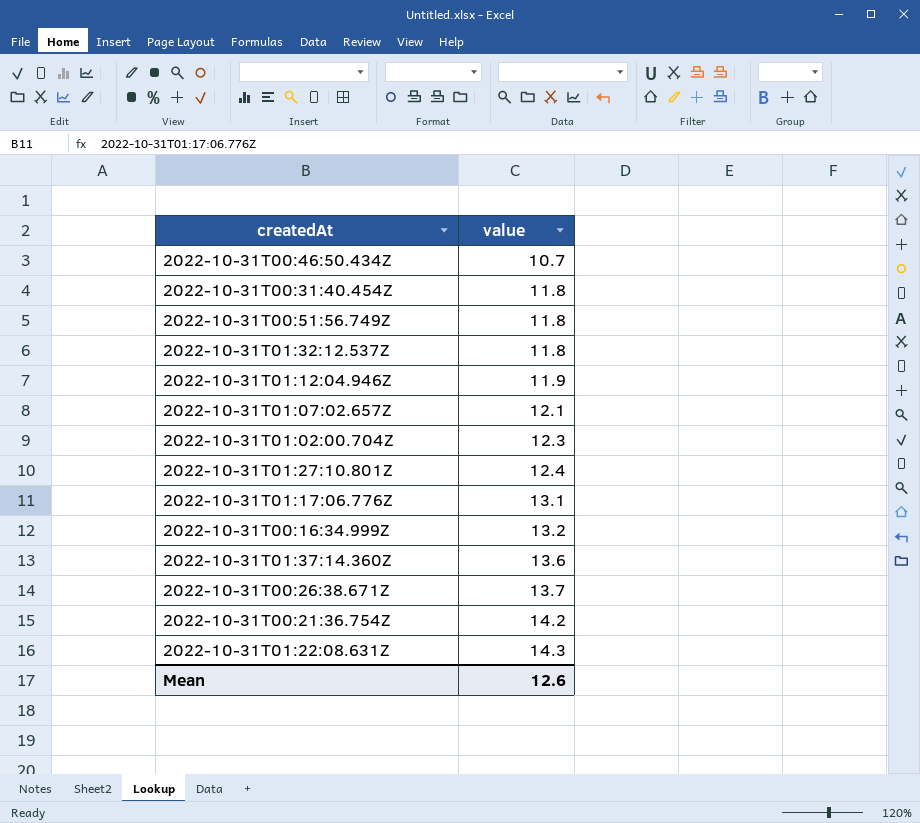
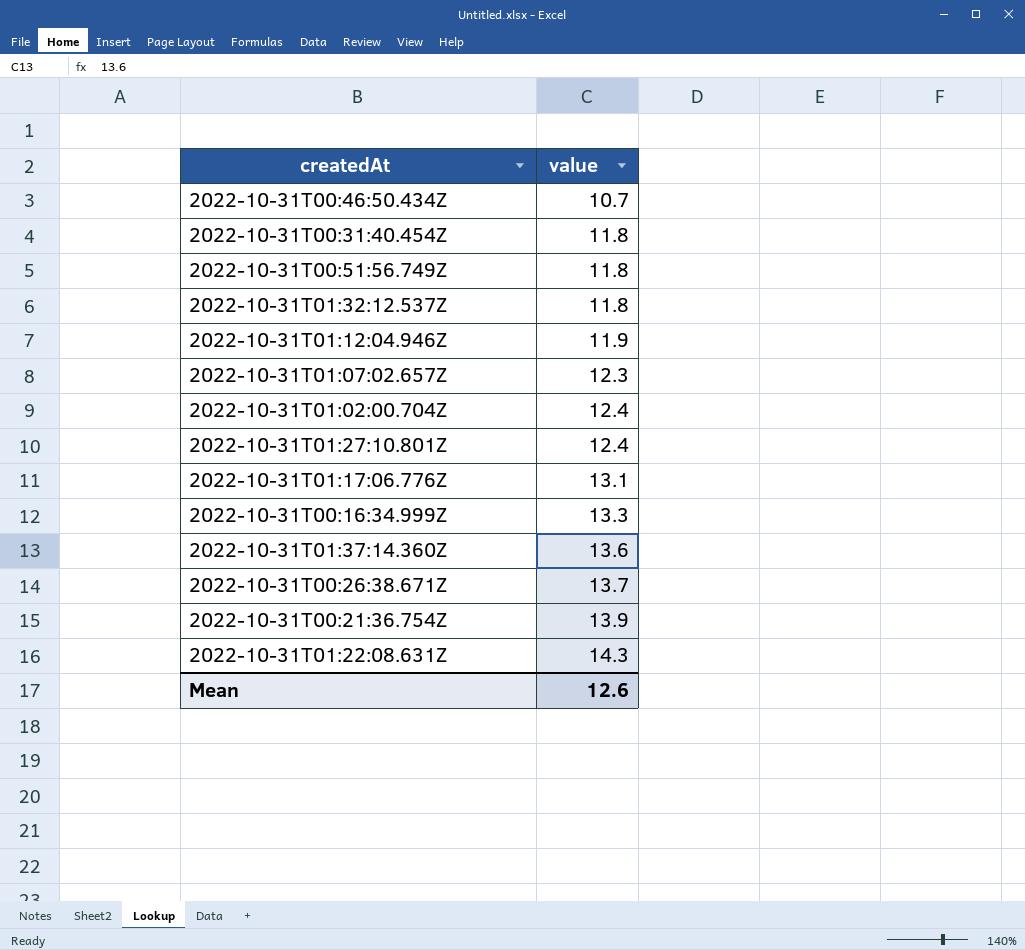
2022-10-31T01:07:02.657Z | value: 12.1 -> 12.3
2022-10-31T01:02:00.704Z | value: 12.3 -> 12.4
2022-10-31T00:16:34.999Z | value: 13.2 -> 13.3
2022-10-31T00:21:36.754Z | value: 14.2 -> 13.9

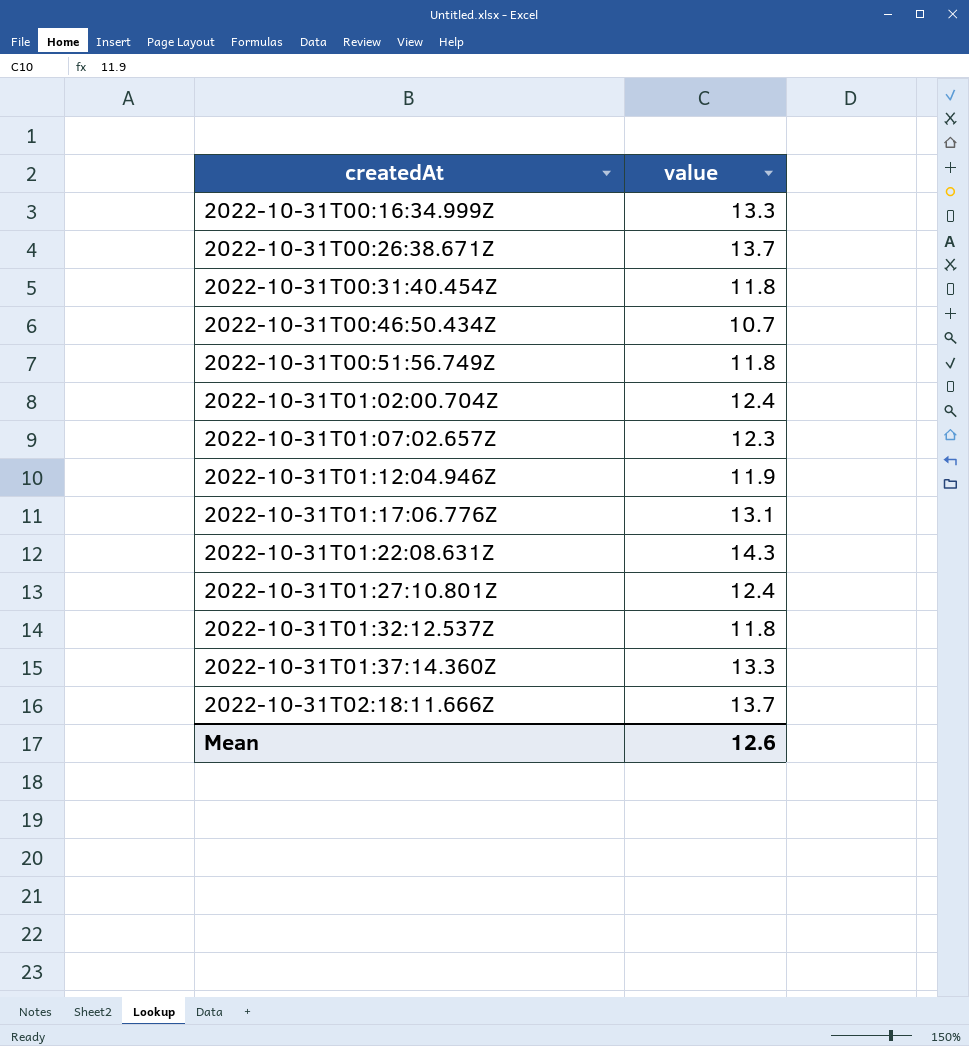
row order: value ascending -> createdAt ascending
row 2022-10-31T00:21:36.754Z: 13.9 -> none
2022-10-31T01:37:14.360Z | value: 13.6 -> 13.3
row 2022-10-31T02:18:11.666Z: none -> 13.7

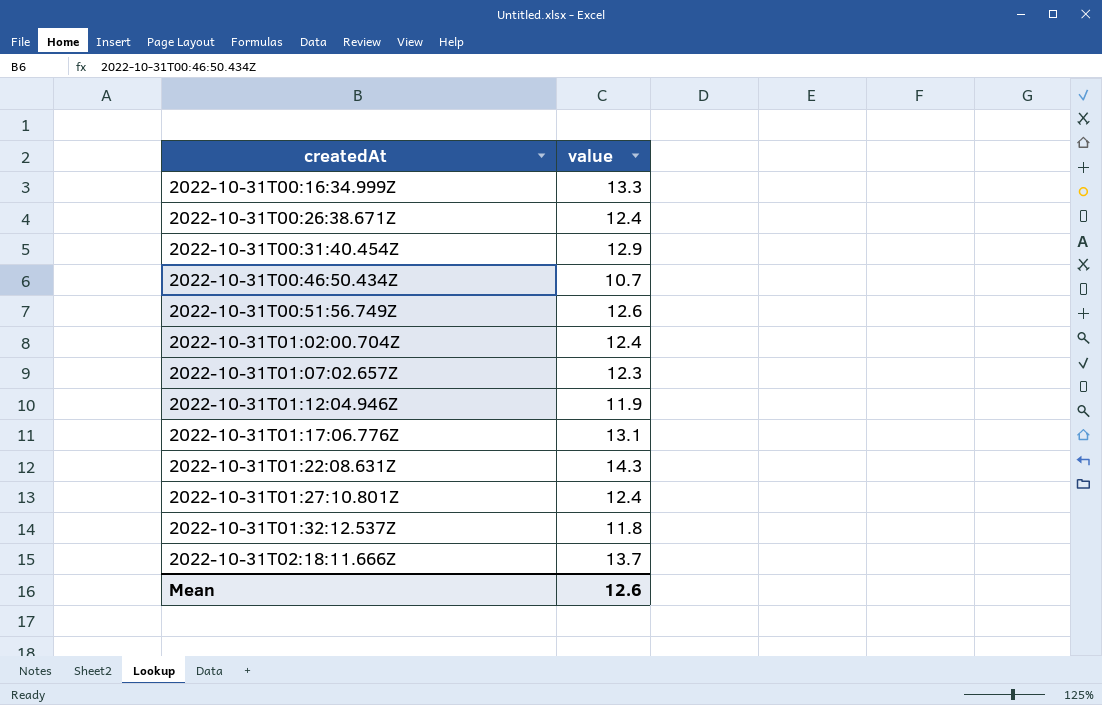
row 2022-10-31T01:37:14.360Z: 13.3 -> none
2022-10-31T00:26:38.671Z | value: 13.7 -> 12.4
2022-10-31T00:31:40.454Z | value: 11.8 -> 12.9
2022-10-31T00:51:56.749Z | value: 11.8 -> 12.6

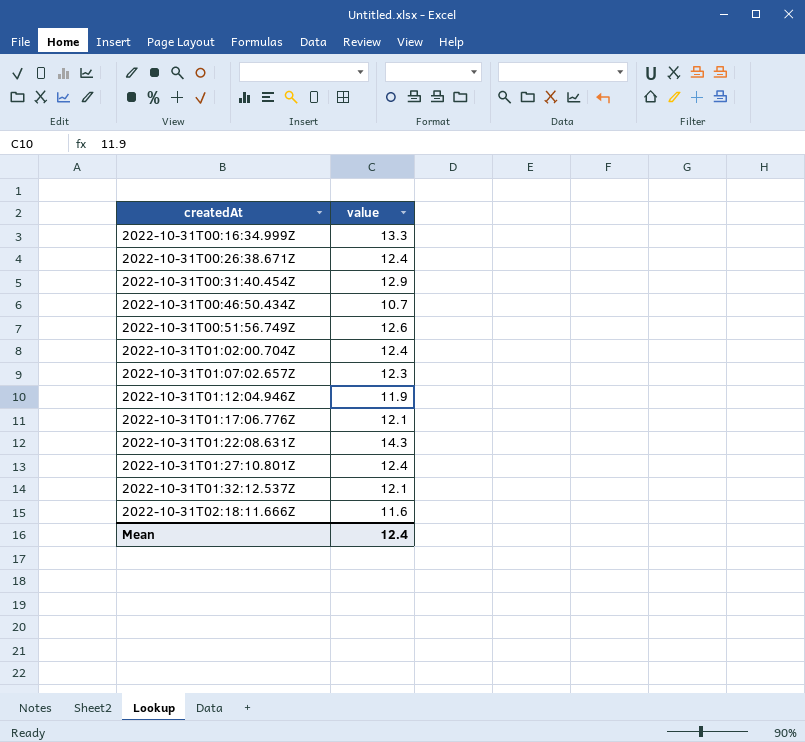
2022-10-31T01:17:06.776Z | value: 13.1 -> 12.1
2022-10-31T01:32:12.537Z | value: 11.8 -> 12.1
2022-10-31T02:18:11.666Z | value: 13.7 -> 11.6
Mean | value: 12.6 -> 12.4

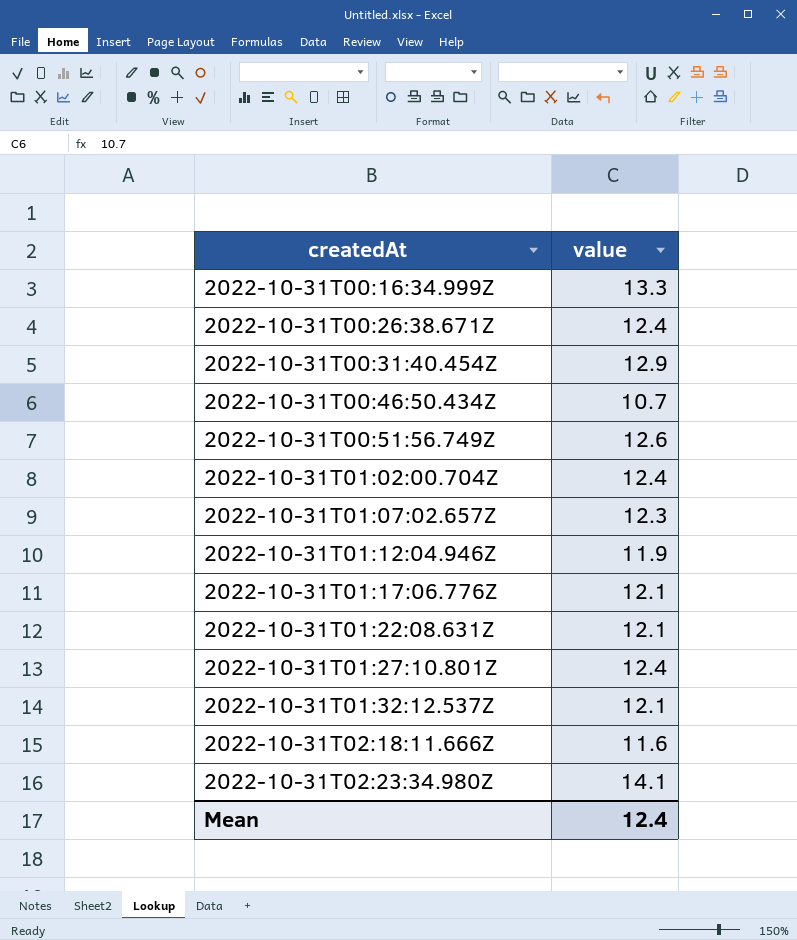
2022-10-31T01:22:08.631Z | value: 14.3 -> 12.1
row 2022-10-31T02:23:34.980Z: none -> 14.1

